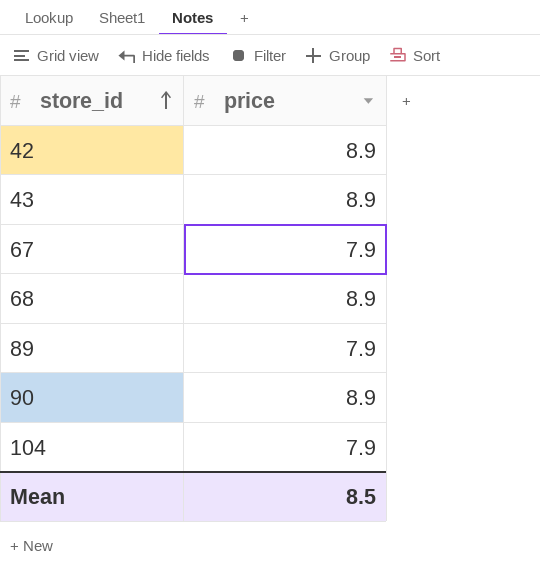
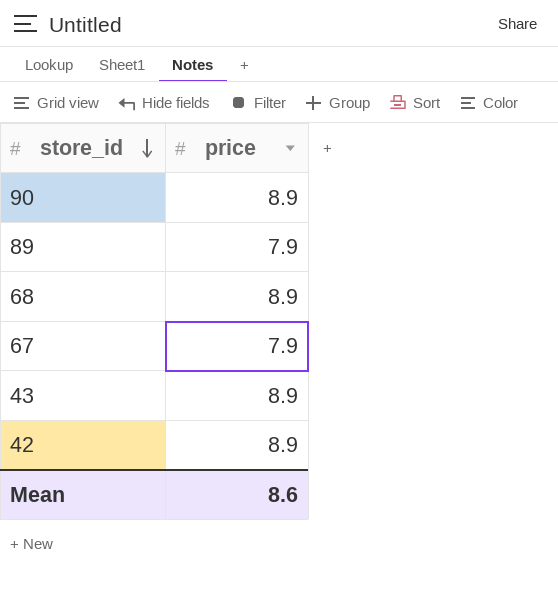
row order: store_id ascending -> store_id descending
row 104: 7.9 -> none
Mean | price: 8.5 -> 8.6

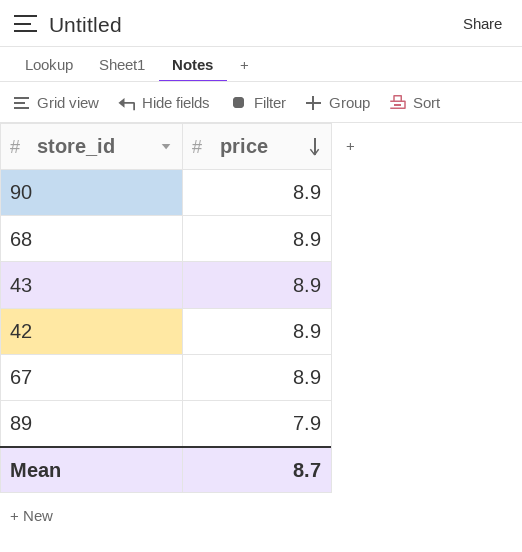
row order: store_id descending -> price descending
67 | price: 7.9 -> 8.9
Mean | price: 8.6 -> 8.7

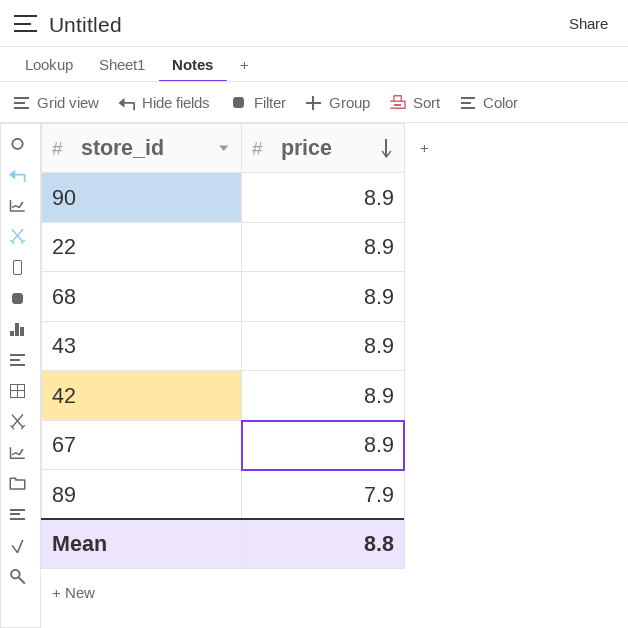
row 22: none -> 8.9
Mean | price: 8.7 -> 8.8

